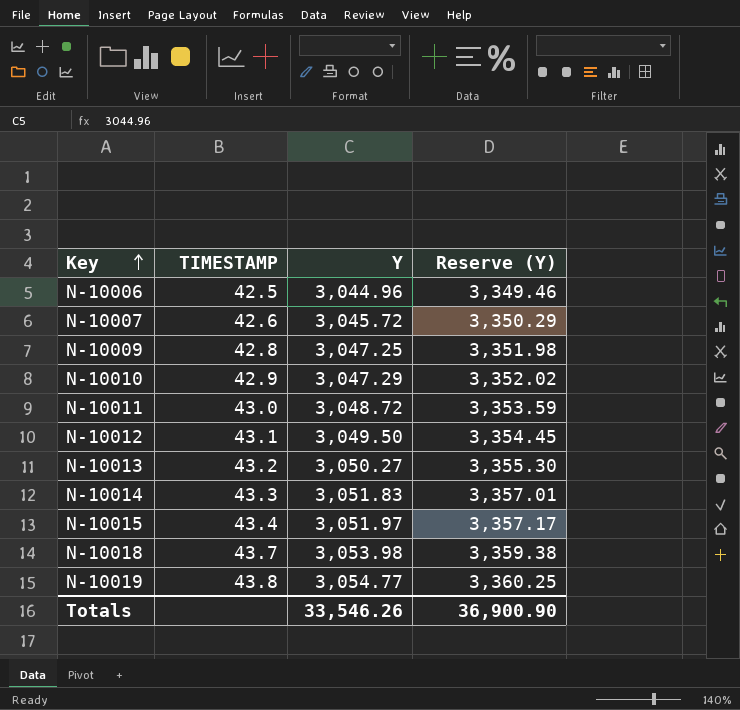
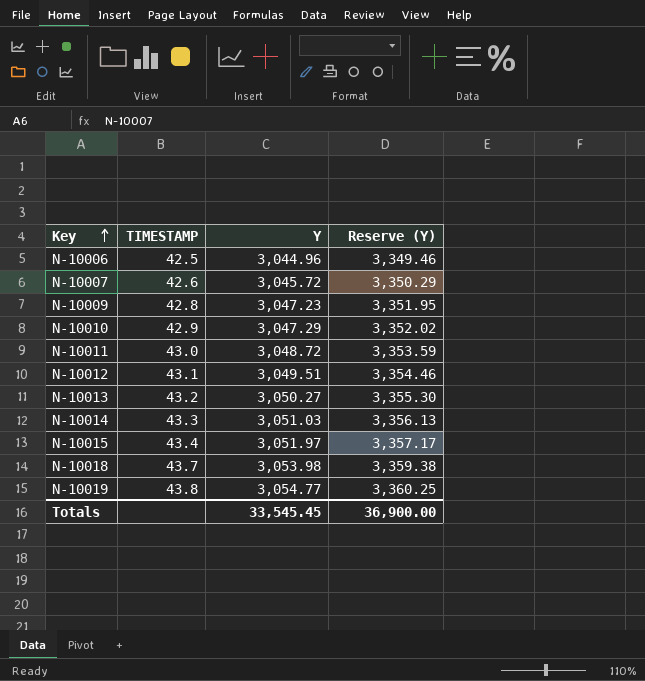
N-10009 | Y: 3,047.25 -> 3,047.23
N-10009 | Reserve (Y): 3,351.98 -> 3,351.95
N-10012 | Y: 3,049.50 -> 3,049.51
N-10012 | Reserve (Y): 3,354.45 -> 3,354.46
N-10014 | Y: 3,051.83 -> 3,051.03
N-10014 | Reserve (Y): 3,357.01 -> 3,356.13
Totals | Y: 33,546.26 -> 33,545.45
Totals | Reserve (Y): 36,900.90 -> 36,900.00

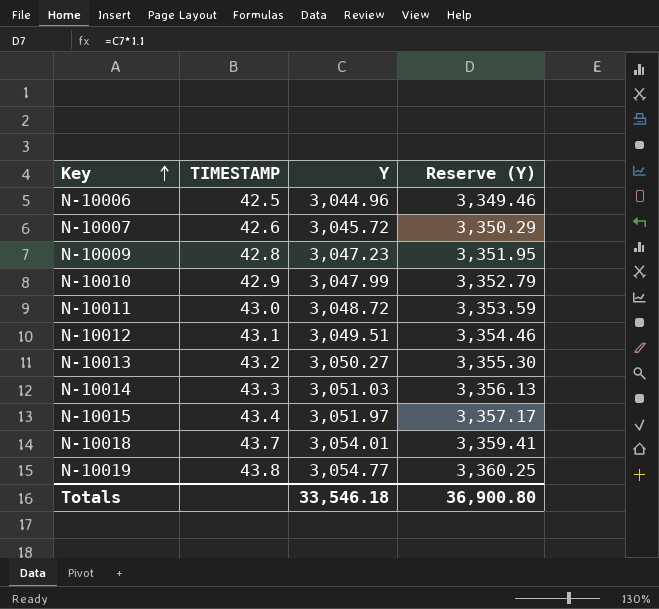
N-10010 | Y: 3,047.29 -> 3,047.99
N-10010 | Reserve (Y): 3,352.02 -> 3,352.79
N-10018 | Y: 3,053.98 -> 3,054.01
N-10018 | Reserve (Y): 3,359.38 -> 3,359.41
Totals | Y: 33,545.45 -> 33,546.18
Totals | Reserve (Y): 36,900.00 -> 36,900.80

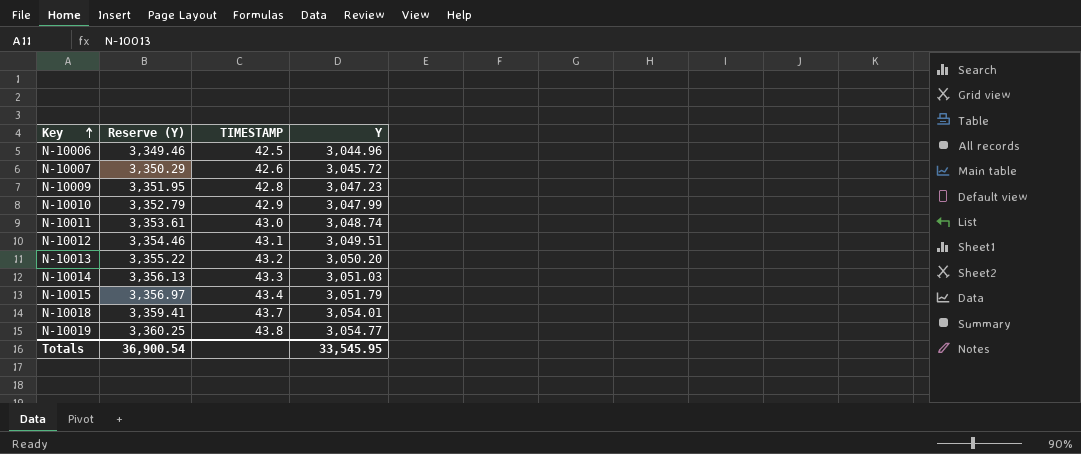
column Reserve (Y) | position: 4 -> 2
N-10011 | Reserve (Y): 3,353.59 -> 3,353.61
N-10011 | Y: 3,048.72 -> 3,048.74
N-10013 | Reserve (Y): 3,355.30 -> 3,355.22
N-10013 | Y: 3,050.27 -> 3,050.20
N-10015 | Reserve (Y): 3,357.17 -> 3,356.97
N-10015 | Y: 3,051.97 -> 3,051.79
Totals | Reserve (Y): 36,900.80 -> 36,900.54
Totals | Y: 33,546.18 -> 33,545.95

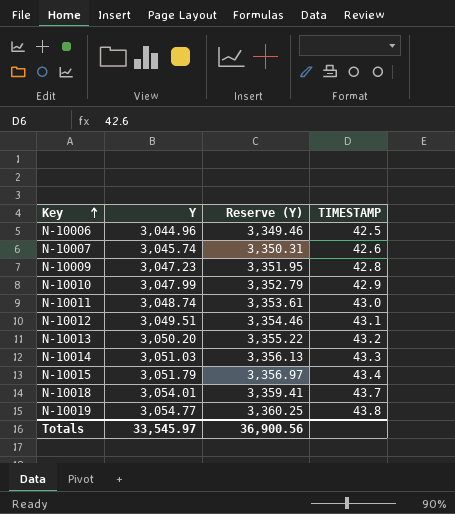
column Y | position: 4 -> 2
N-10007 | Y: 3,045.72 -> 3,045.74
N-10007 | Reserve (Y): 3,350.29 -> 3,350.31
Totals | Y: 33,545.95 -> 33,545.97
Totals | Reserve (Y): 36,900.54 -> 36,900.56

